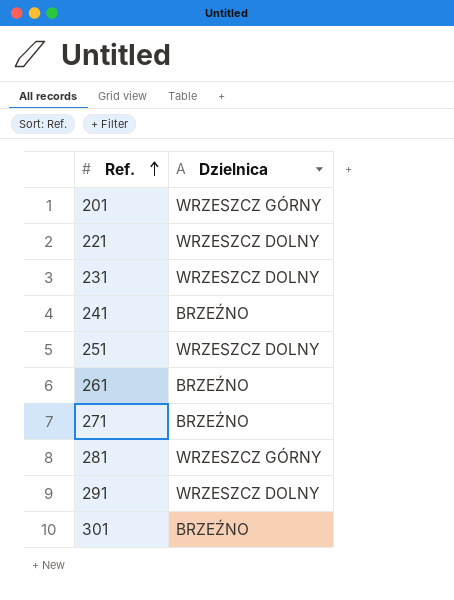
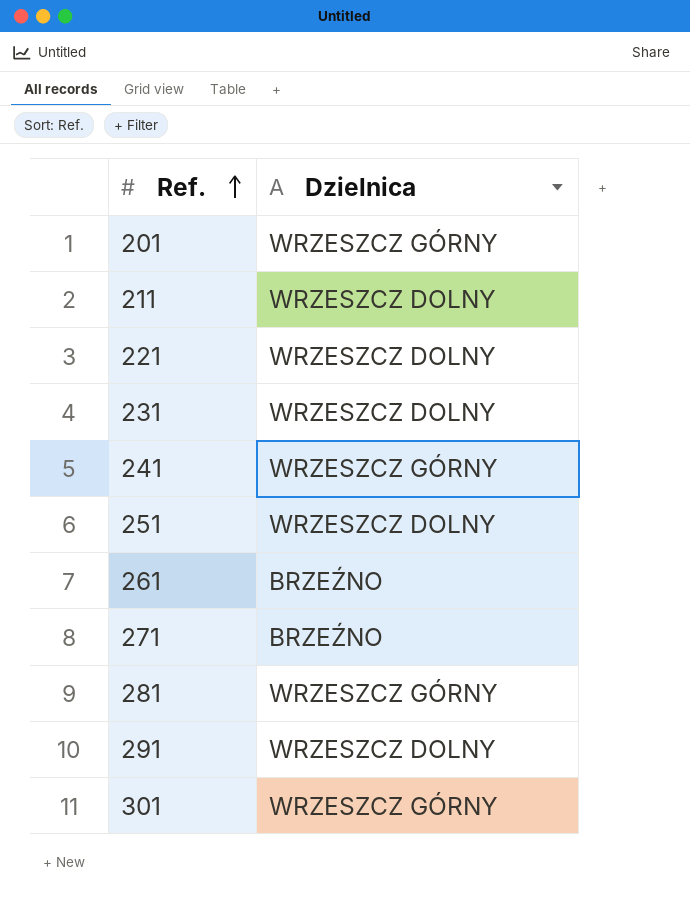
row 211: none -> WRZESZCZ DOLNY
241 | Dzielnica: BRZEŹNO -> WRZESZCZ GÓRNY
301 | Dzielnica: BRZEŹNO -> WRZESZCZ GÓRNY

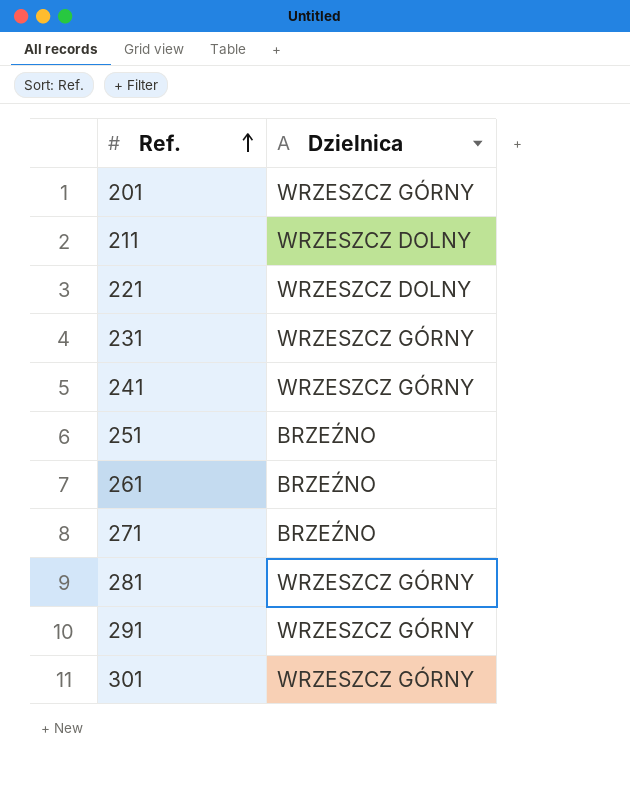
231 | Dzielnica: WRZESZCZ DOLNY -> WRZESZCZ GÓRNY
251 | Dzielnica: WRZESZCZ DOLNY -> BRZEŹNO
291 | Dzielnica: WRZESZCZ DOLNY -> WRZESZCZ GÓRNY

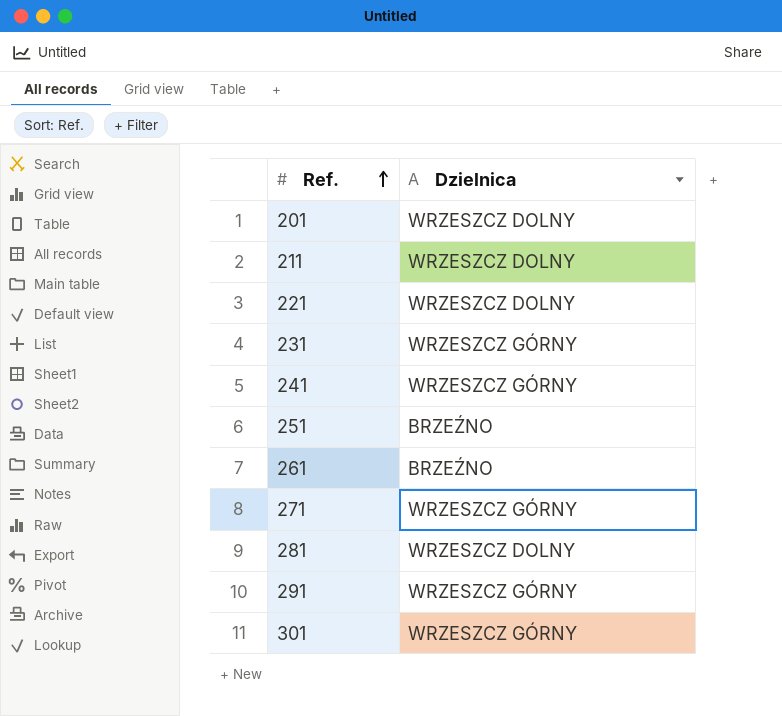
201 | Dzielnica: WRZESZCZ GÓRNY -> WRZESZCZ DOLNY
271 | Dzielnica: BRZEŹNO -> WRZESZCZ GÓRNY
281 | Dzielnica: WRZESZCZ GÓRNY -> WRZESZCZ DOLNY

